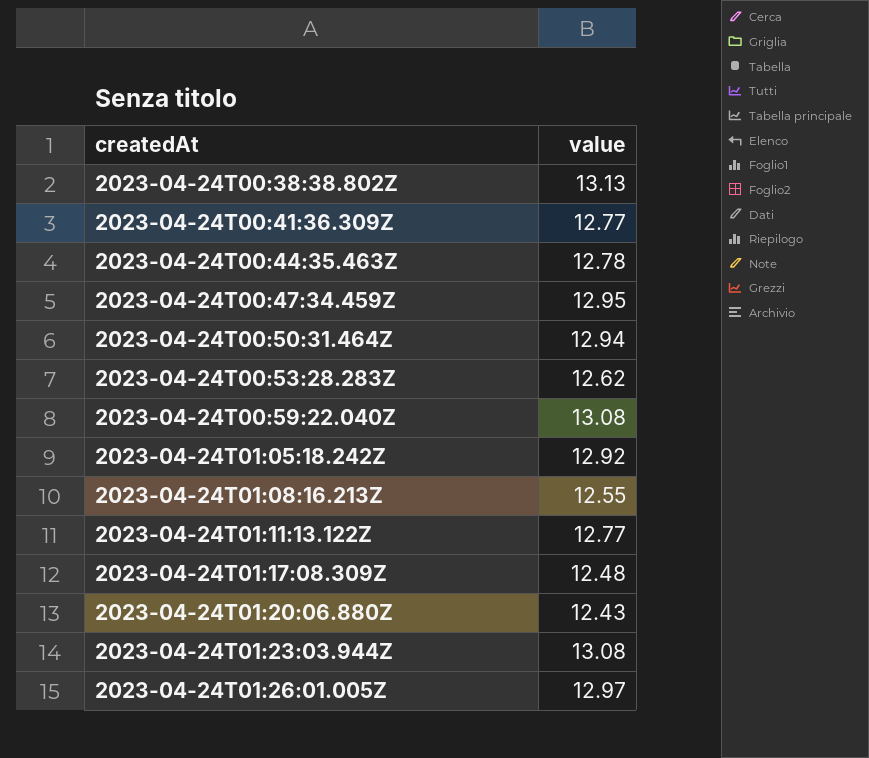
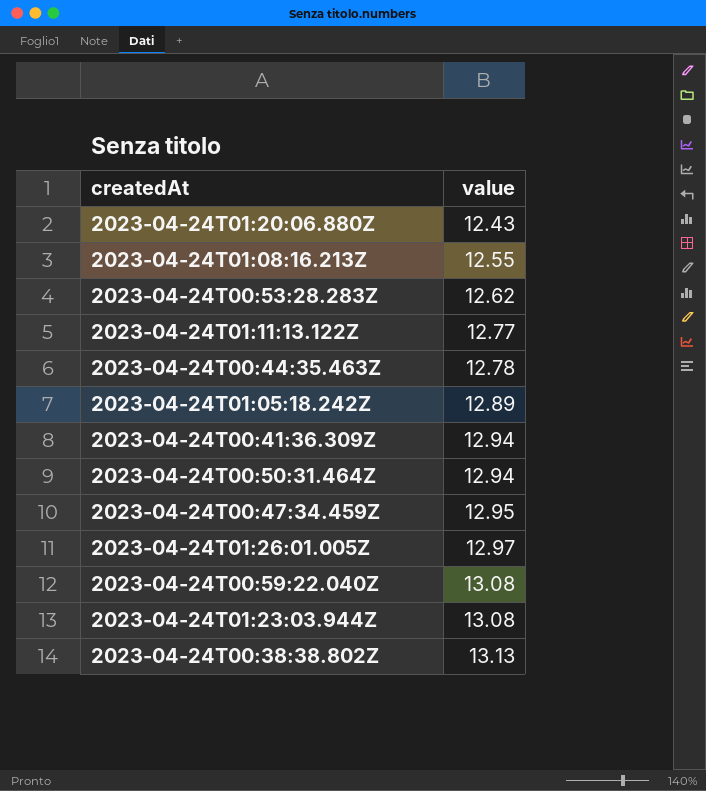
row order: createdAt ascending -> value ascending
row 2023-04-24T01:17:08.309Z: 12.48 -> none
2023-04-24T01:05:18.242Z | value: 12.92 -> 12.89
2023-04-24T00:41:36.309Z | value: 12.77 -> 12.94

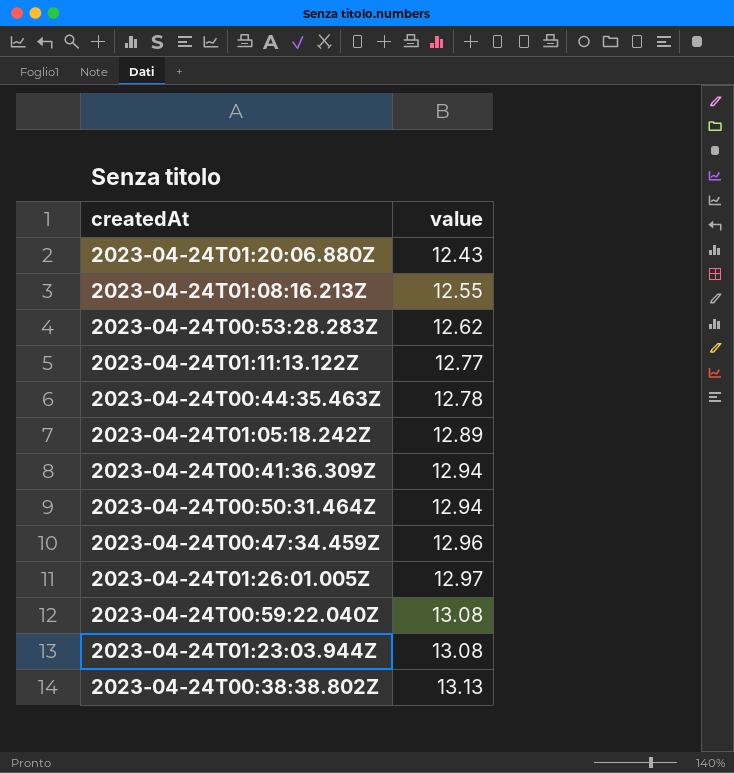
2023-04-24T00:47:34.459Z | value: 12.95 -> 12.96

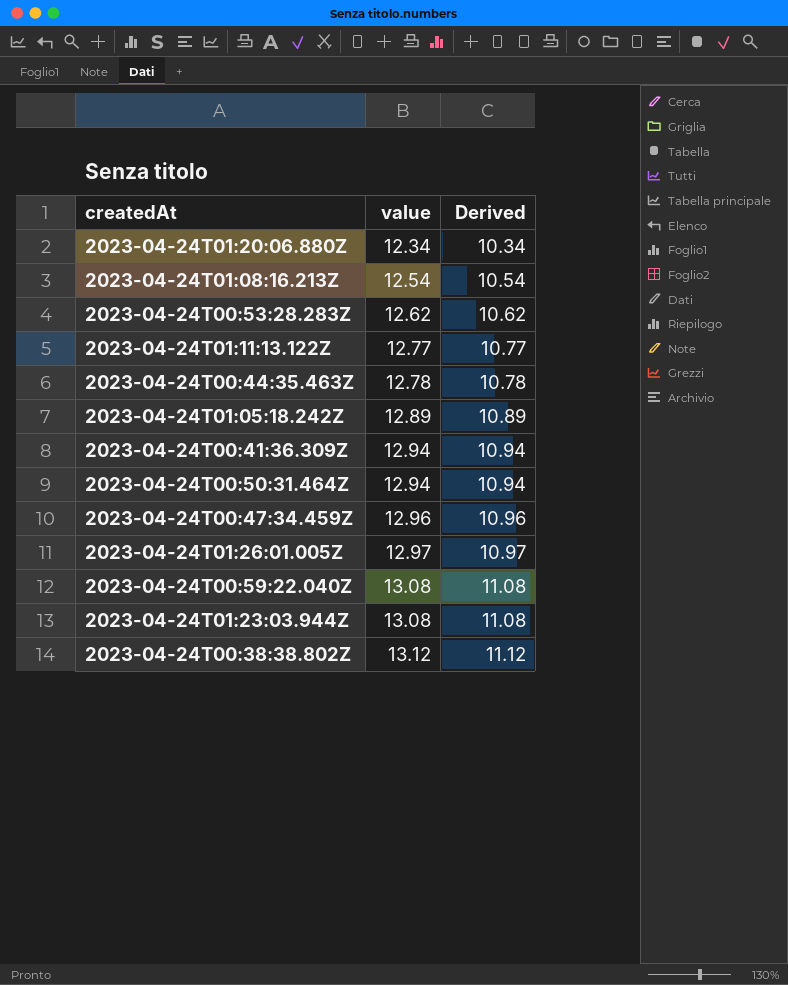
column Derived | formula: none -> [value] - 2
2023-04-24T01:20:06.880Z | value: 12.43 -> 12.34
2023-04-24T01:08:16.213Z | value: 12.55 -> 12.54
2023-04-24T00:38:38.802Z | value: 13.13 -> 13.12

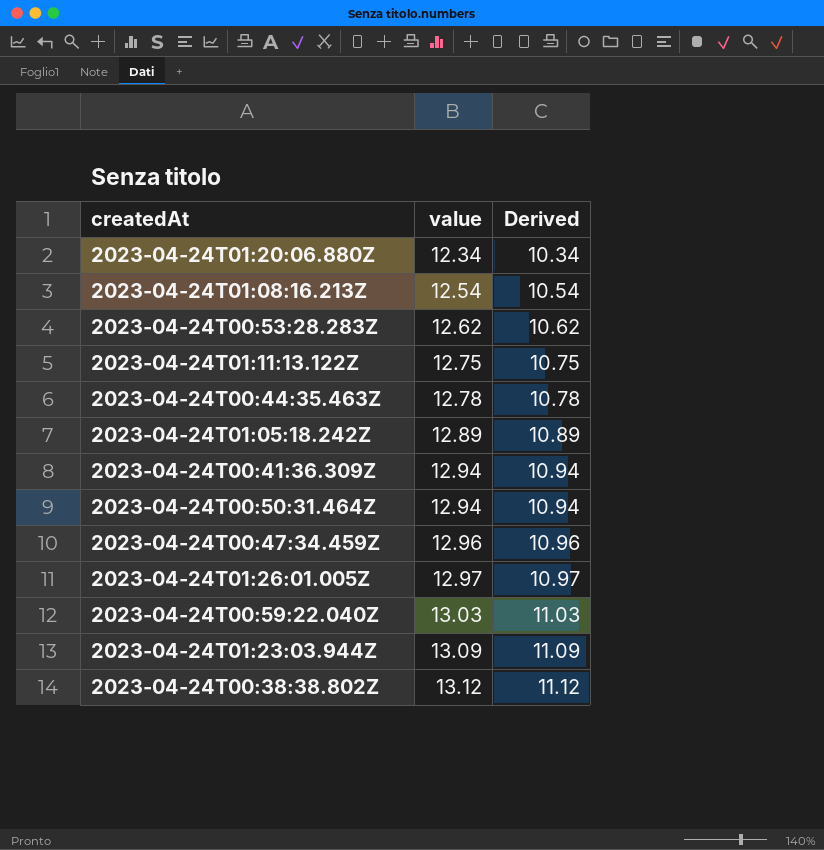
2023-04-24T01:11:13.122Z | value: 12.77 -> 12.75
2023-04-24T01:11:13.122Z | Derived: 10.77 -> 10.75
2023-04-24T00:59:22.040Z | value: 13.08 -> 13.03
2023-04-24T00:59:22.040Z | Derived: 11.08 -> 11.03
2023-04-24T01:23:03.944Z | value: 13.08 -> 13.09
2023-04-24T01:23:03.944Z | Derived: 11.08 -> 11.09

